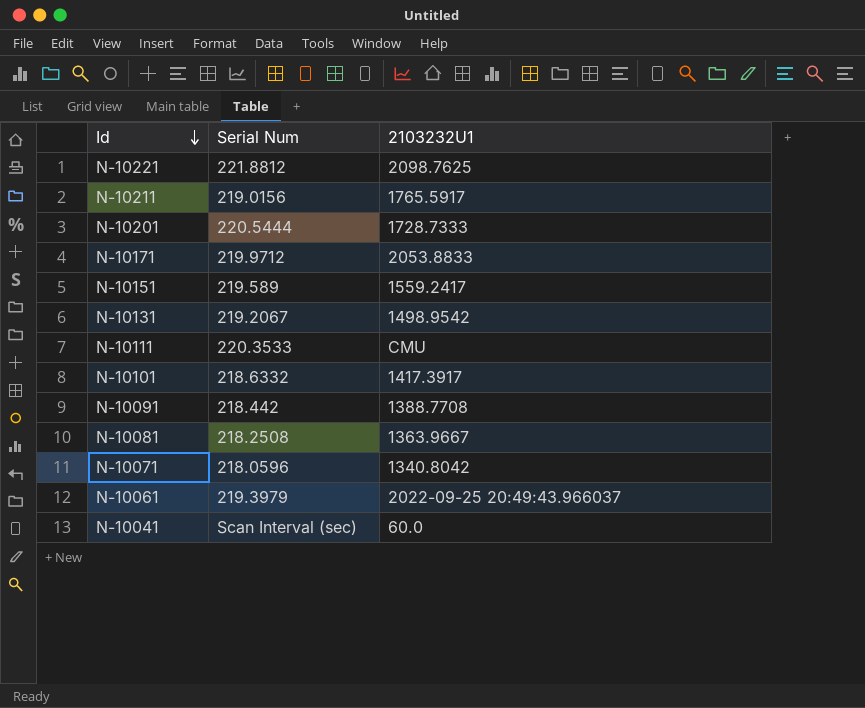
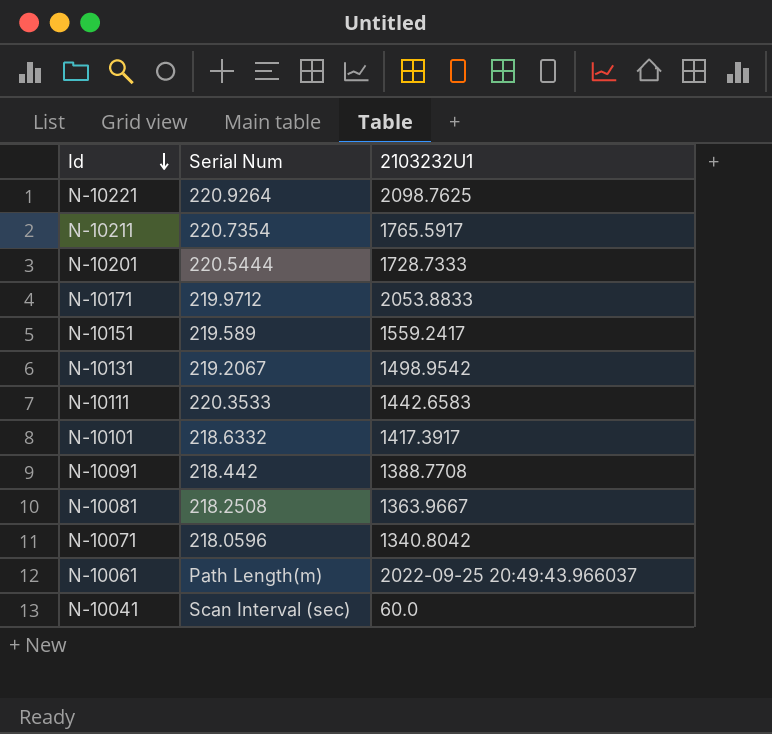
N-10221 | Serial Num: 221.8812 -> 220.9264
N-10211 | Serial Num: 219.0156 -> 220.7354
N-10111 | 2103232U1: CMU -> 1442.6583
N-10061 | Serial Num: 219.3979 -> Path Length(m)

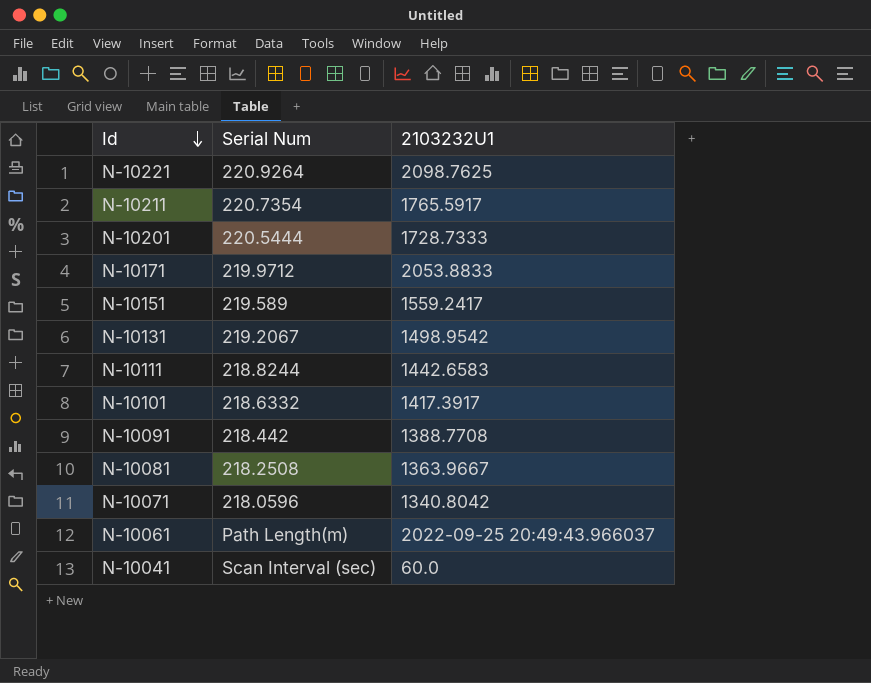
N-10111 | Serial Num: 220.3533 -> 218.8244

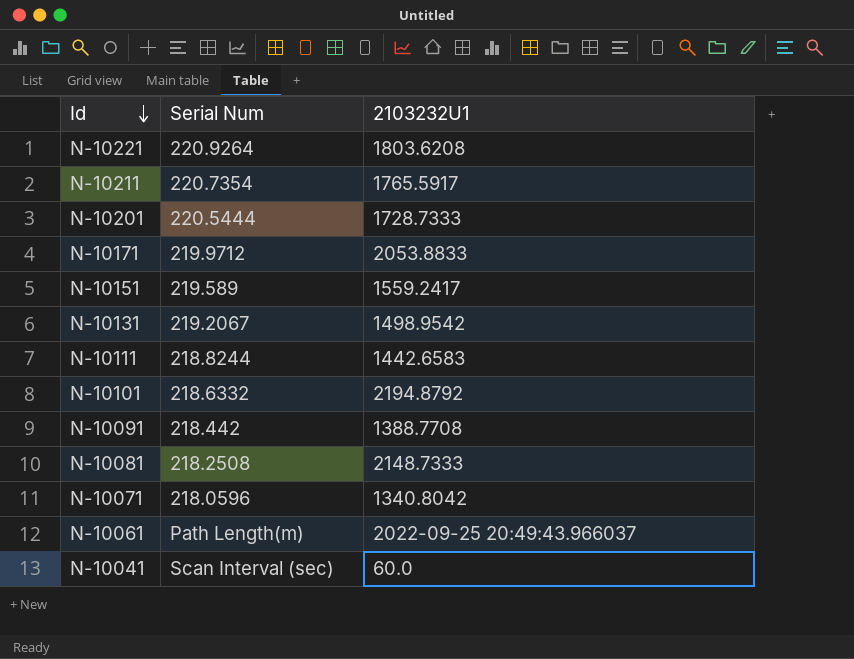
N-10221 | 2103232U1: 2098.7625 -> 1803.6208
N-10101 | 2103232U1: 1417.3917 -> 2194.8792
N-10081 | 2103232U1: 1363.9667 -> 2148.7333

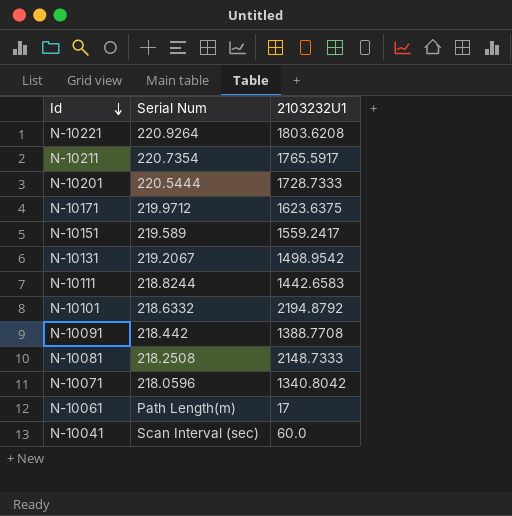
N-10171 | 2103232U1: 2053.8833 -> 1623.6375
N-10061 | 2103232U1: 2022-09-25 20:49:43.966037 -> 17

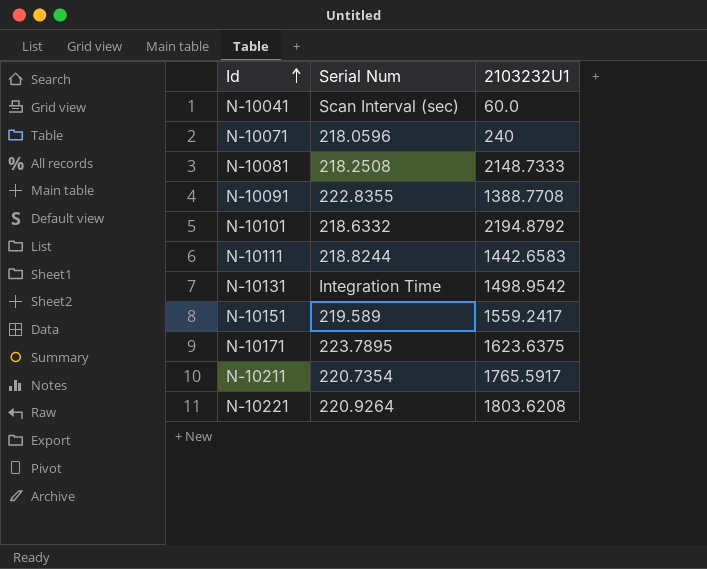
row order: Id descending -> Id ascending
row N-10201: 220.5444 | 1728.7333 -> none
row N-10061: Path Length(m) | 17 -> none
N-10071 | 2103232U1: 1340.8042 -> 240
N-10091 | Serial Num: 218.442 -> 222.8355
N-10131 | Serial Num: 219.2067 -> Integration Time
N-10171 | Serial Num: 219.9712 -> 223.7895

